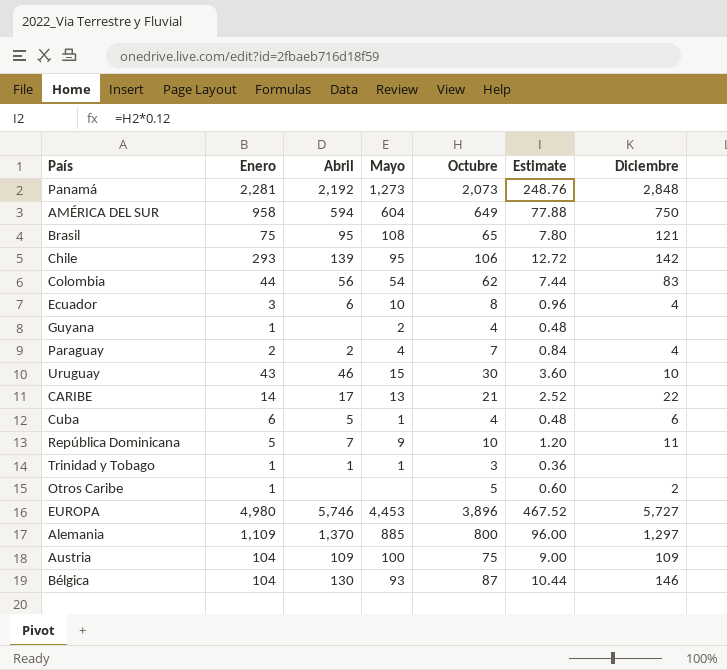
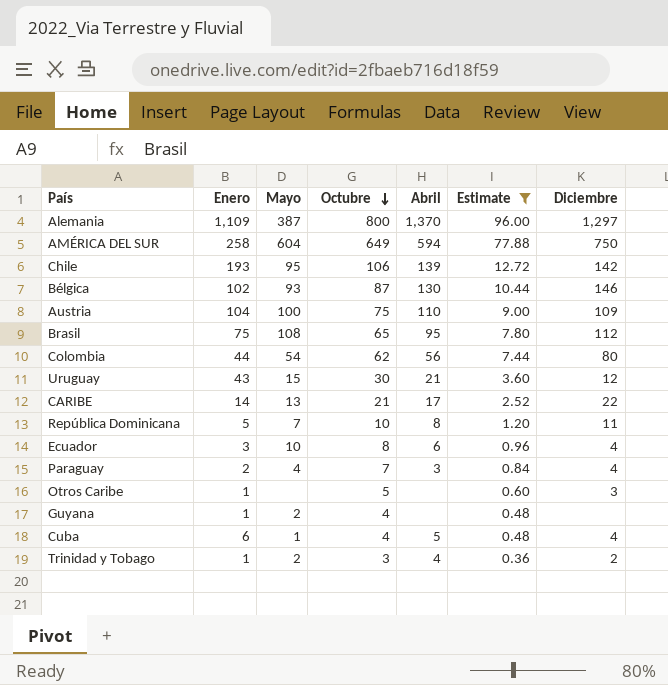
filter: none -> Estimate <= 96.00
row order: none -> Octubre descending
column Abril | position: 3 -> 5
Alemania | Mayo: 885 -> 387
AMÉRICA DEL SUR | Enero: 958 -> 258
Chile | Enero: 293 -> 193
Bélgica | Enero: 104 -> 102
Austria | Abril: 109 -> 110
Brasil | Diciembre: 121 -> 112
Colombia | Diciembre: 83 -> 80
Uruguay | Abril: 46 -> 21
Uruguay | Diciembre: 10 -> 12
República Dominicana | Mayo: 9 -> 7
República Dominicana | Abril: 7 -> 8
Paraguay | Abril: 2 -> 3
Otros Caribe | Diciembre: 2 -> 3
Cuba | Diciembre: 6 -> 4
Trinidad y Tobago | Mayo: 1 -> 2
Trinidad y Tobago | Abril: 1 -> 4
Trinidad y Tobago | Diciembre: none -> 2

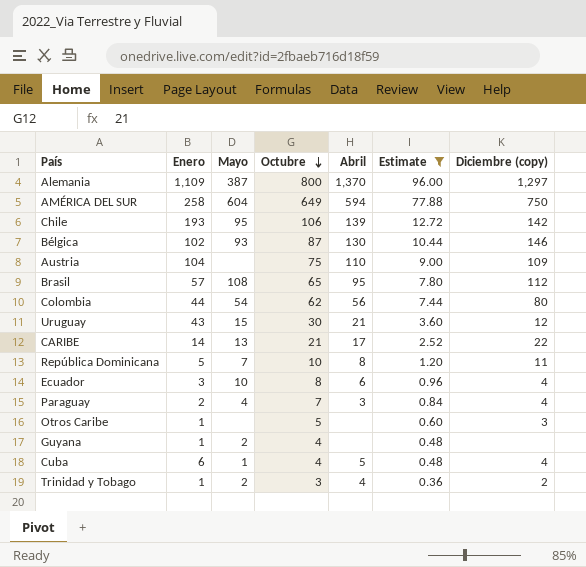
column name: Diciembre -> Diciembre (copy)
Austria | Mayo: 100 -> none
Brasil | Enero: 75 -> 57

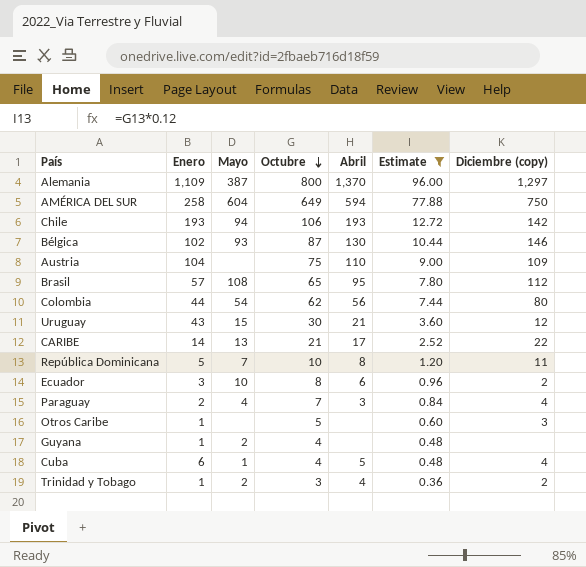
Chile | Mayo: 95 -> 94
Chile | Abril: 139 -> 193
Ecuador | Diciembre (copy): 4 -> 2

